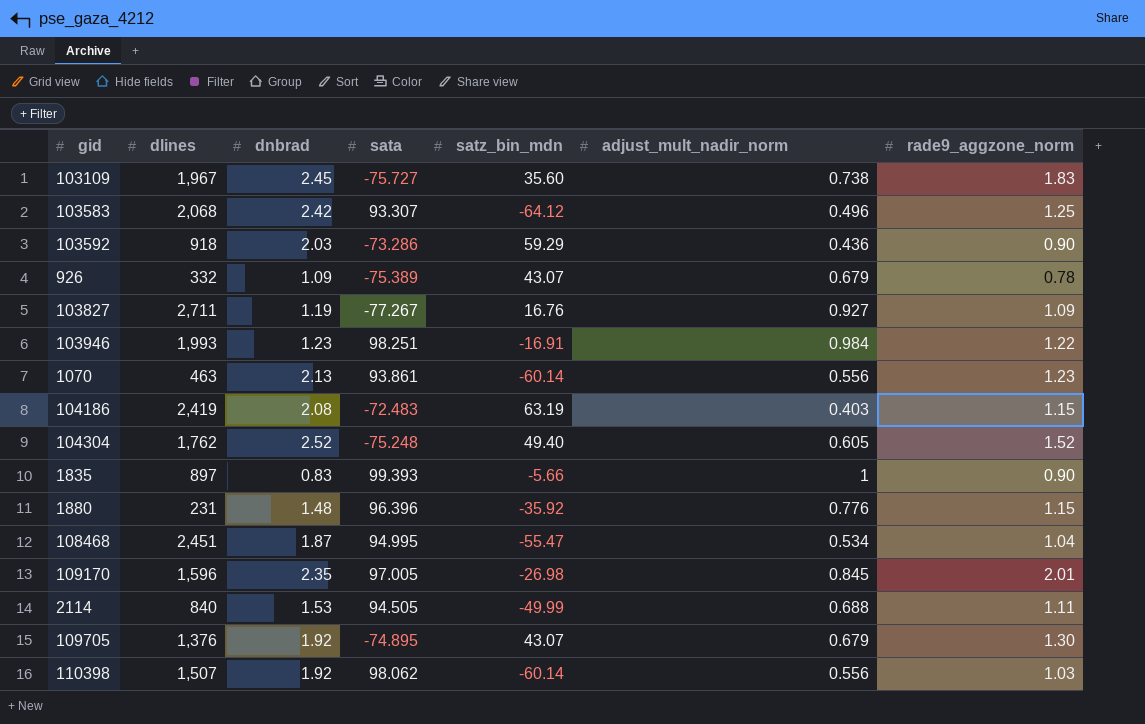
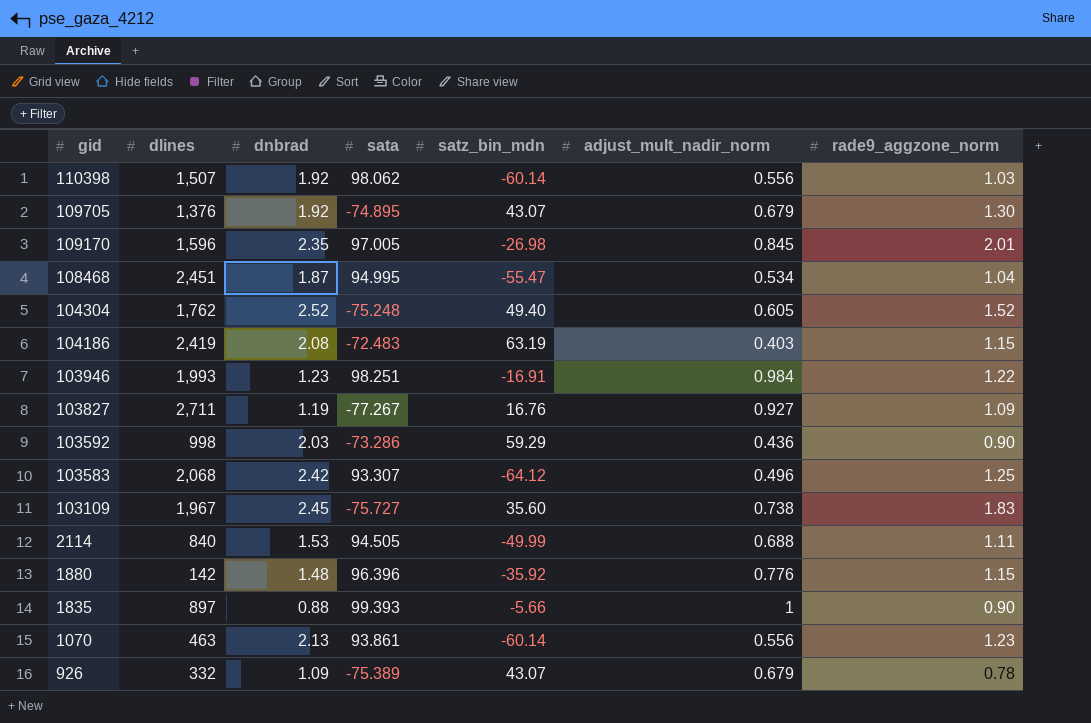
row order: none -> gid descending
103592 | dlines: 918 -> 998
1880 | dlines: 231 -> 142
1835 | dnbrad: 0.83 -> 0.88

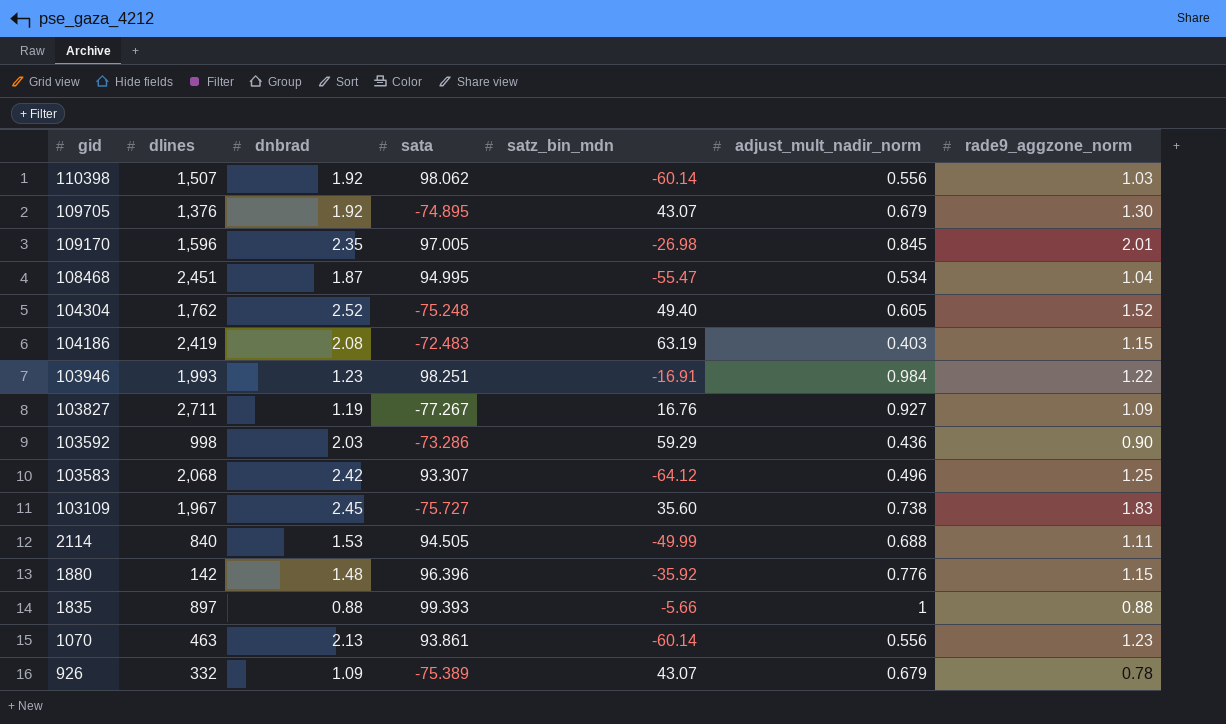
1835 | rade9_aggzone_norm: 0.90 -> 0.88

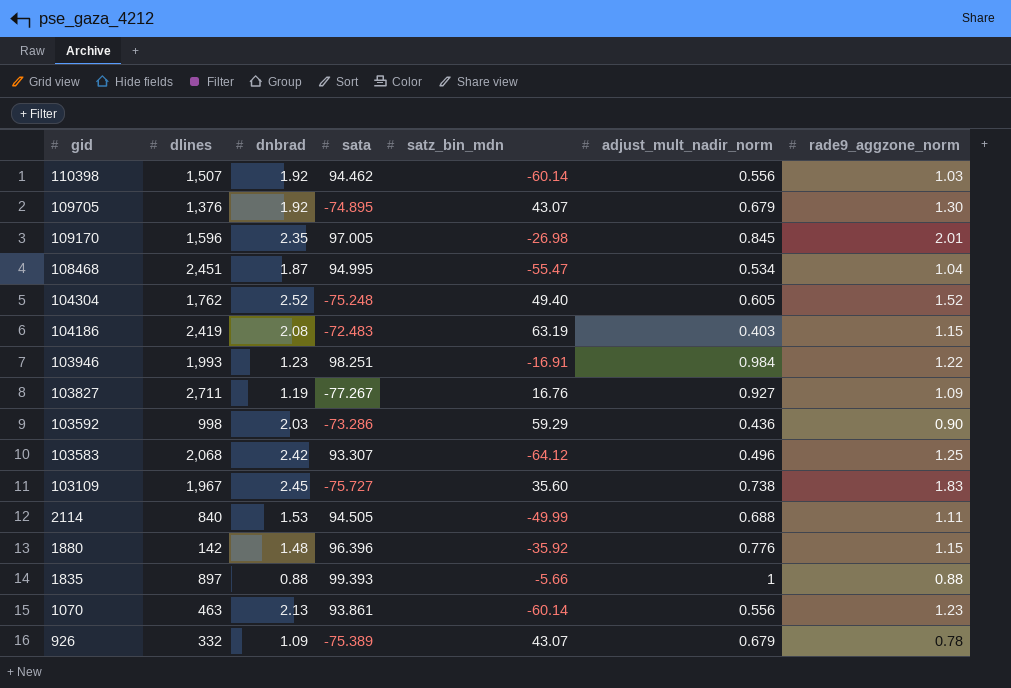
110398 | sata: 98.062 -> 94.462

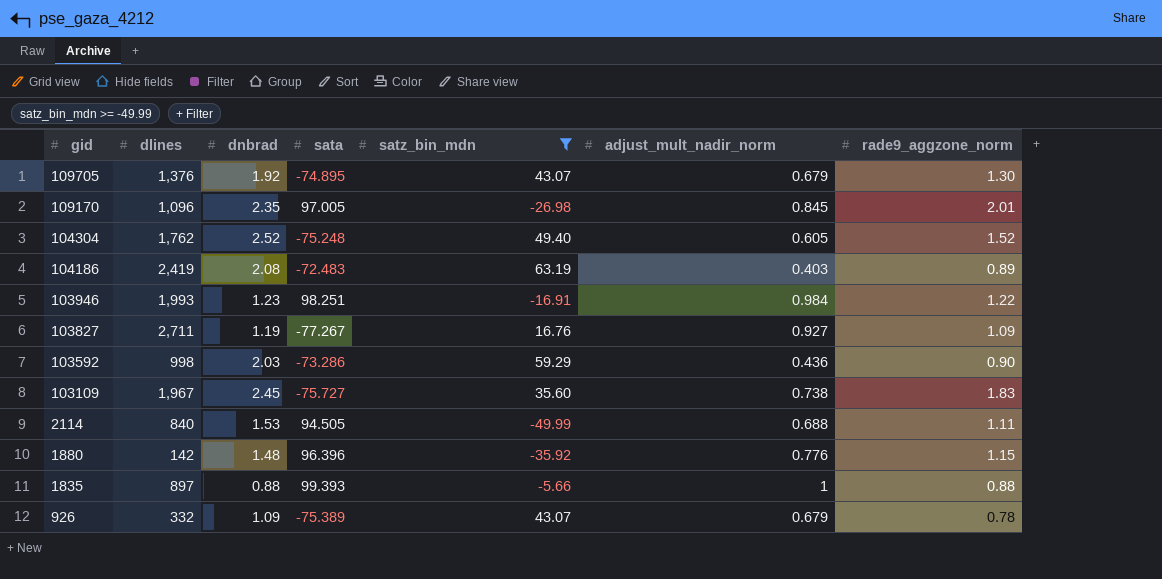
filter: none -> satz_bin_mdn >= -49.99
109170 | dlines: 1,596 -> 1,096
104186 | rade9_aggzone_norm: 1.15 -> 0.89

